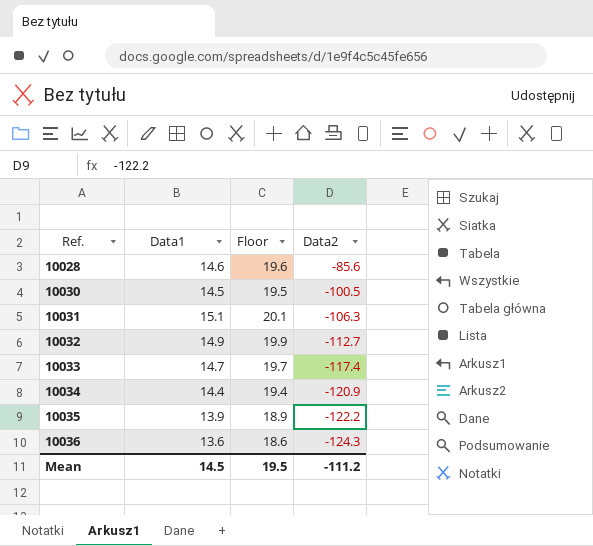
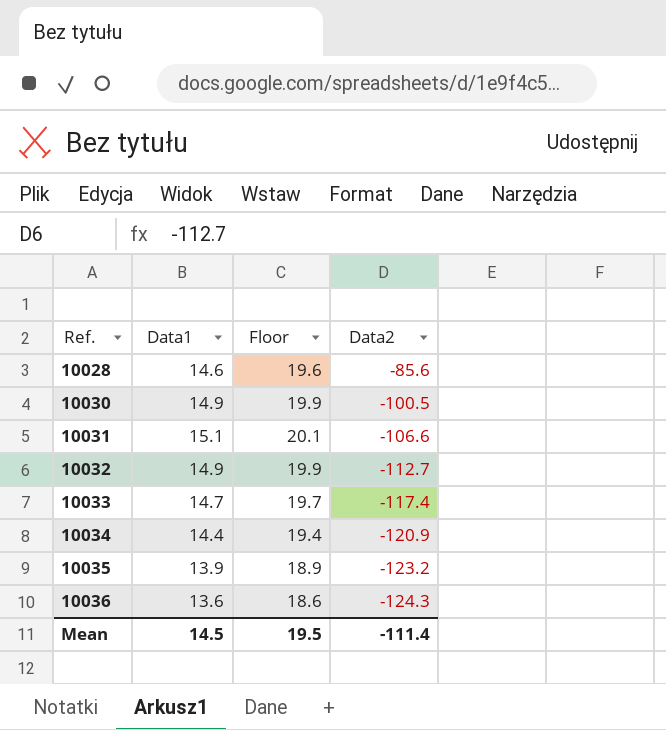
10030 | Data1: 14.5 -> 14.9
10030 | Floor: 19.5 -> 19.9
10031 | Data2: -106.3 -> -106.6
10035 | Data2: -122.2 -> -123.2
Mean | Data2: -111.2 -> -111.4

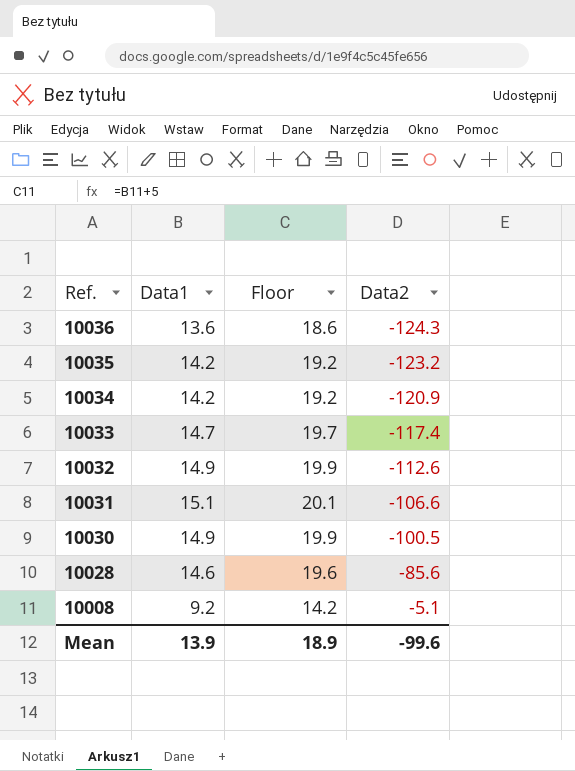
row order: Ref. ascending -> Ref. descending
10035 | Data1: 13.9 -> 14.2
10035 | Floor: 18.9 -> 19.2
10034 | Data1: 14.4 -> 14.2
10034 | Floor: 19.4 -> 19.2
10032 | Data2: -112.7 -> -112.6
row 10008: none -> 9.2 | 14.2 | -5.1
Mean | Data1: 14.5 -> 13.9
Mean | Floor: 19.5 -> 18.9
Mean | Data2: -111.4 -> -99.6

